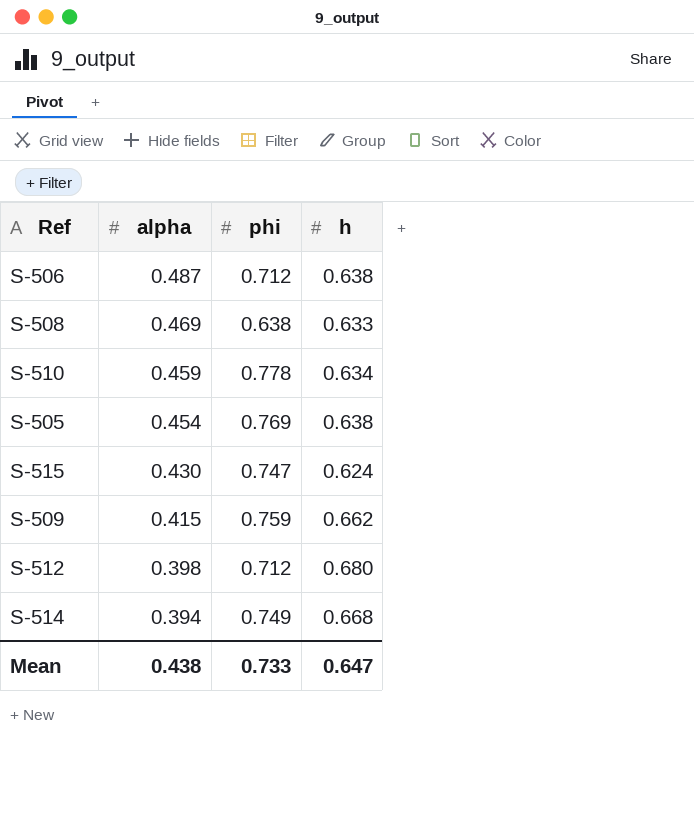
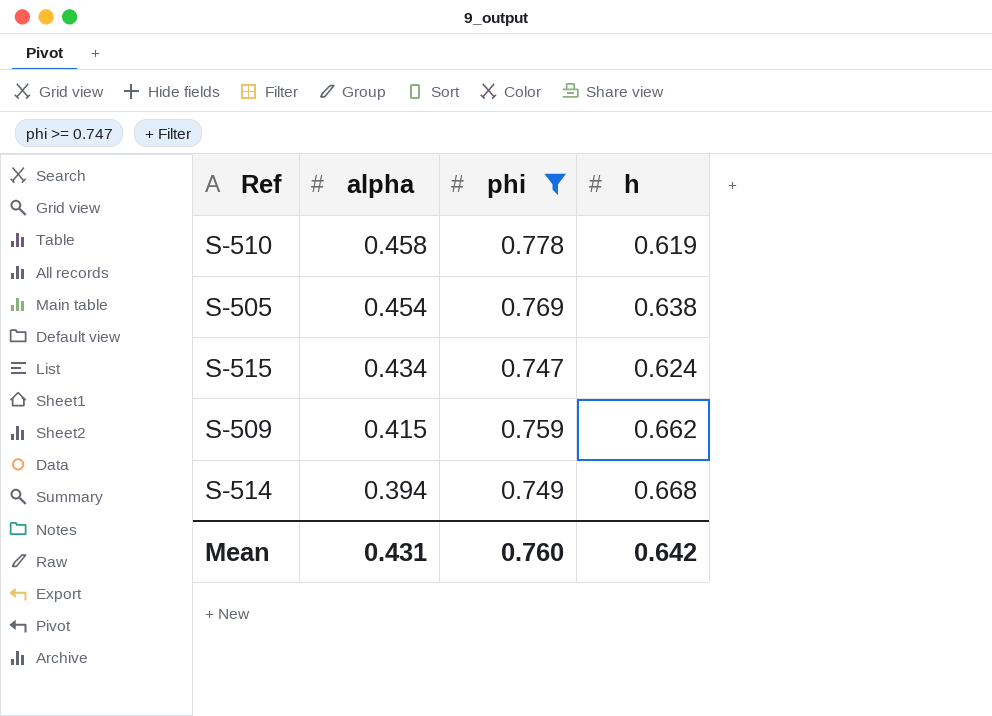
filter: none -> phi >= 0.747
S-510 | alpha: 0.459 -> 0.458
S-510 | h: 0.634 -> 0.619
S-515 | alpha: 0.430 -> 0.434
Mean | alpha: 0.438 -> 0.431
Mean | phi: 0.733 -> 0.760
Mean | h: 0.647 -> 0.642

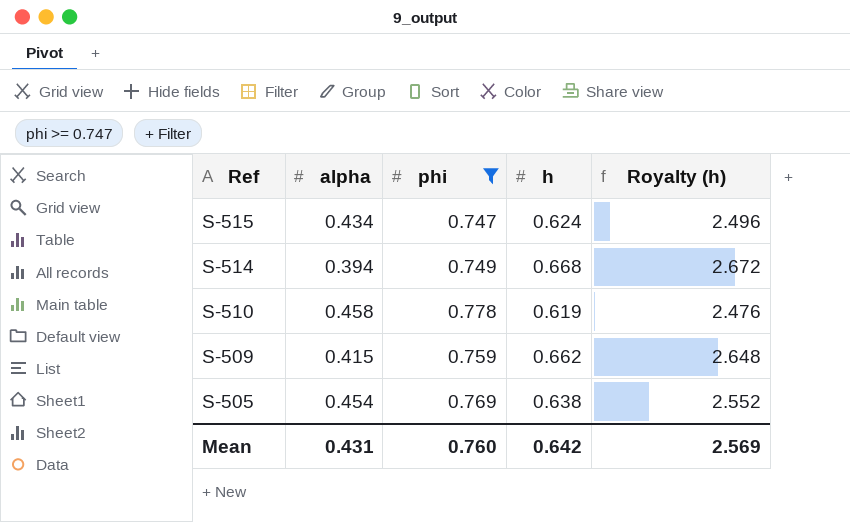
row order: alpha descending -> Ref descending
column Royalty (h) | formula: none -> [h] * 4

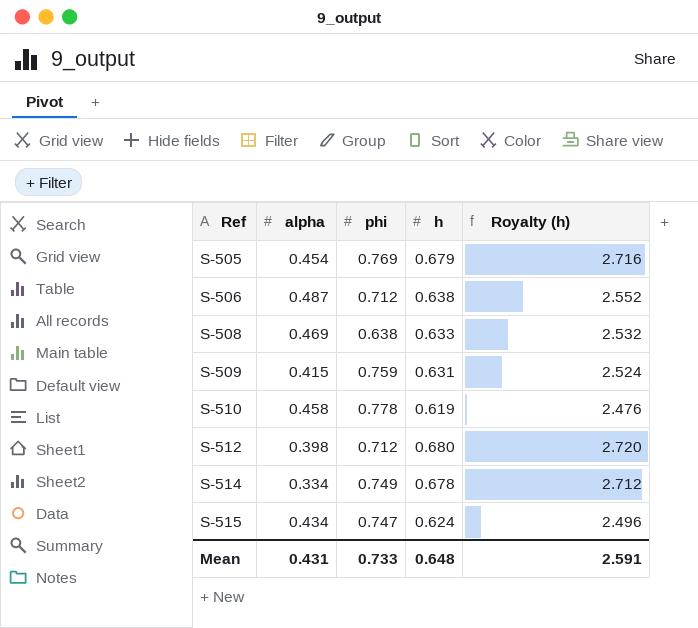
filter: phi >= 0.747 -> none
row order: Ref descending -> Ref ascending
S-505 | h: 0.638 -> 0.679
S-505 | Royalty (h): 2.552 -> 2.716
S-509 | h: 0.662 -> 0.631
S-509 | Royalty (h): 2.648 -> 2.524
S-514 | alpha: 0.394 -> 0.334
S-514 | h: 0.668 -> 0.678
S-514 | Royalty (h): 2.672 -> 2.712
Mean | phi: 0.760 -> 0.733
Mean | h: 0.642 -> 0.648
Mean | Royalty (h): 2.569 -> 2.591

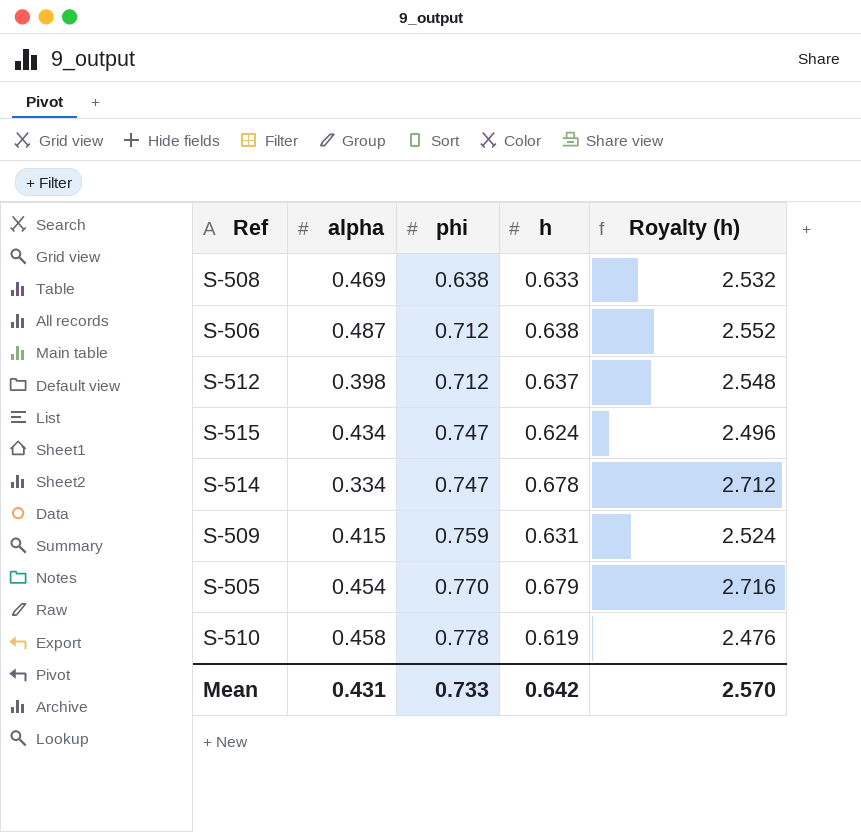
row order: Ref ascending -> phi ascending
S-512 | h: 0.680 -> 0.637
S-512 | Royalty (h): 2.720 -> 2.548
S-514 | phi: 0.749 -> 0.747
S-505 | phi: 0.769 -> 0.770
Mean | h: 0.648 -> 0.642
Mean | Royalty (h): 2.591 -> 2.570

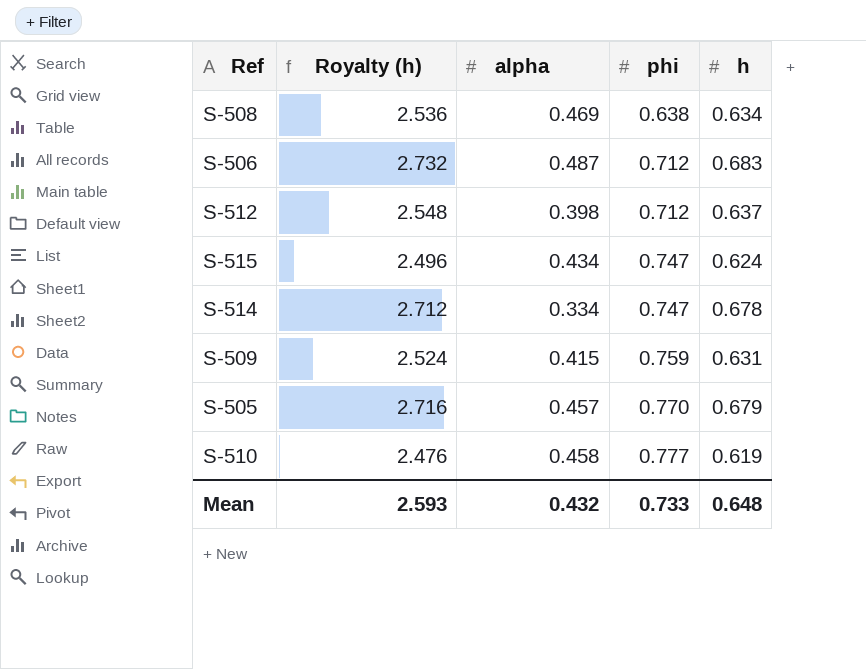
column Royalty (h) | position: 5 -> 2
S-508 | Royalty (h): 2.532 -> 2.536
S-508 | h: 0.633 -> 0.634
S-506 | Royalty (h): 2.552 -> 2.732
S-506 | h: 0.638 -> 0.683
S-505 | alpha: 0.454 -> 0.457
S-510 | phi: 0.778 -> 0.777
Mean | Royalty (h): 2.570 -> 2.593
Mean | alpha: 0.431 -> 0.432
Mean | h: 0.642 -> 0.648

